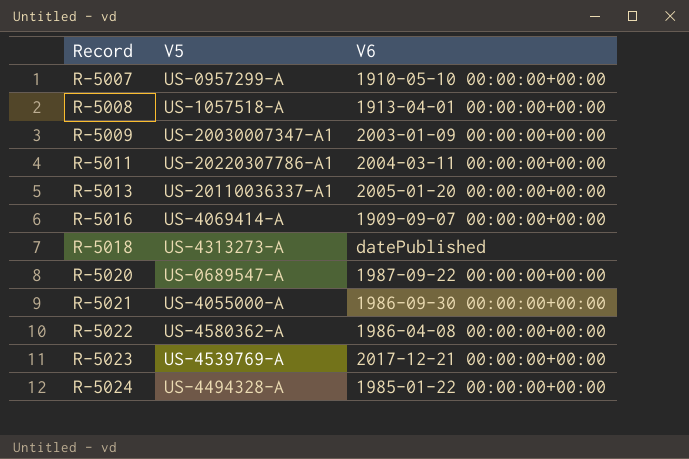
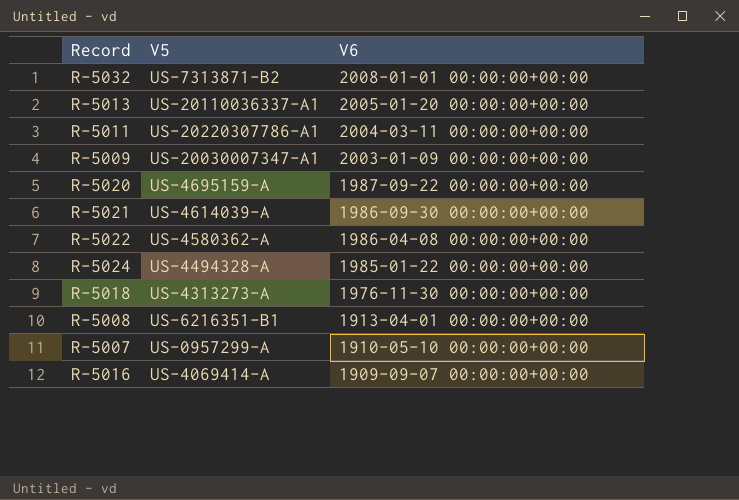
row order: Record ascending -> V6 descending
row R-5023: US-4539769-A | 2017-12-21 00:00:00+00:00 -> none
row R-5032: none -> US-7313871-B2 | 2008-01-01 00:00:00+00:00
R-5020 | V5: US-0689547-A -> US-4695159-A
R-5021 | V5: US-4055000-A -> US-4614039-A
R-5018 | V6: datePublished -> 1976-11-30 00:00:00+00:00
R-5008 | V5: US-1057518-A -> US-6216351-B1

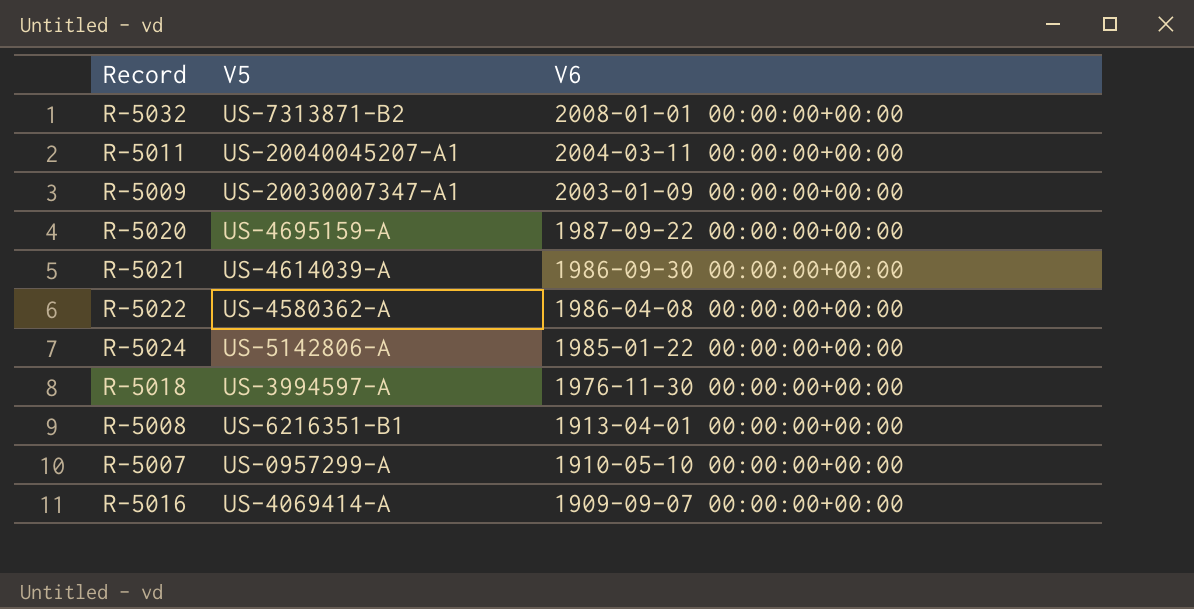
row R-5013: US-20110036337-A1 | 2005-01-20 00:00:00+00:00 -> none
R-5011 | V5: US-20220307786-A1 -> US-20040045207-A1
R-5024 | V5: US-4494328-A -> US-5142806-A
R-5018 | V5: US-4313273-A -> US-3994597-A

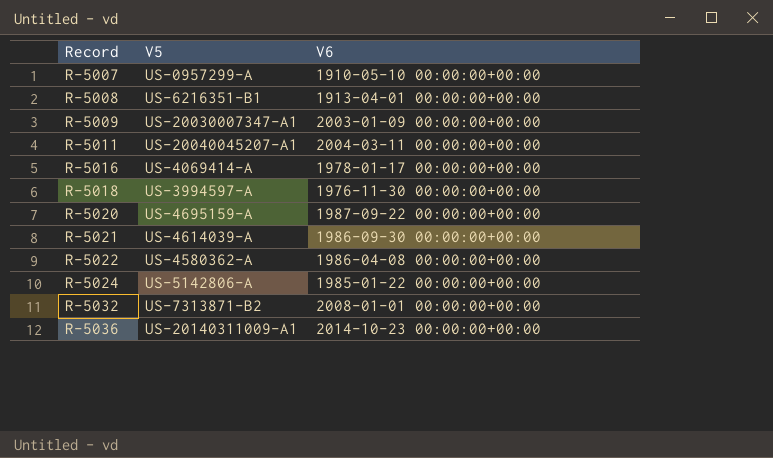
row order: V6 descending -> Record ascending
R-5016 | V6: 1909-09-07 00:00:00+00:00 -> 1978-01-17 00:00:00+00:00
row R-5036: none -> US-20140311009-A1 | 2014-10-23 00:00:00+00:00

